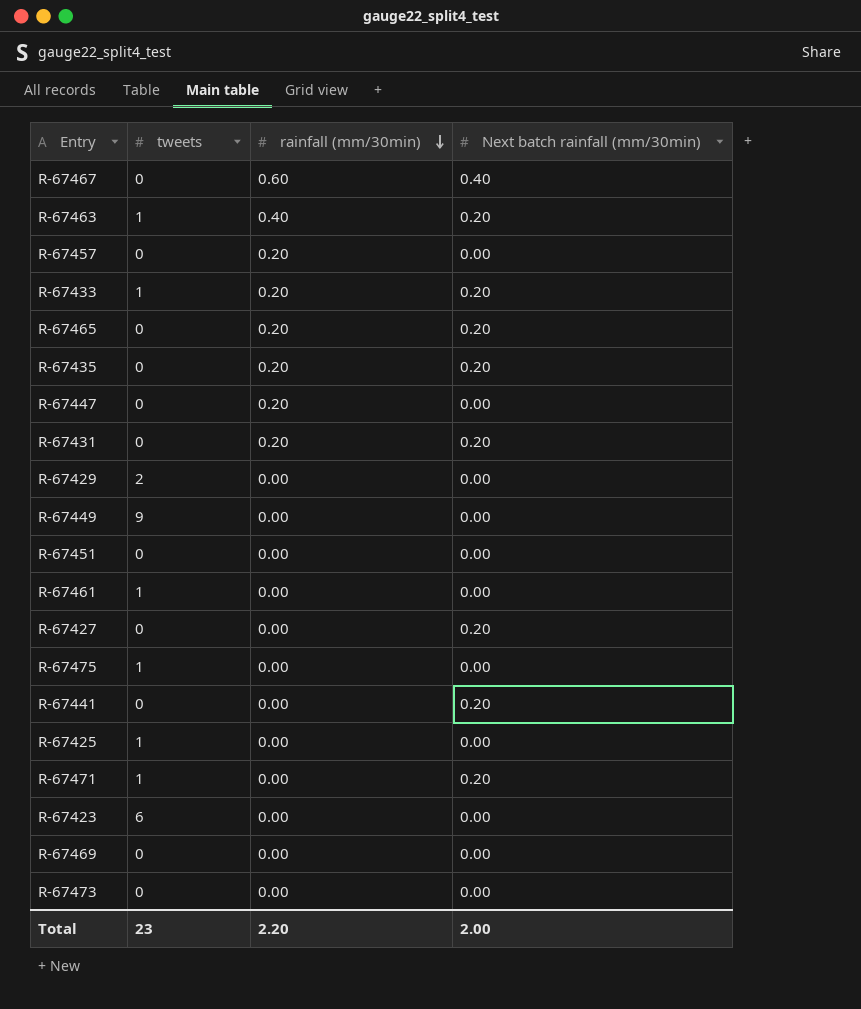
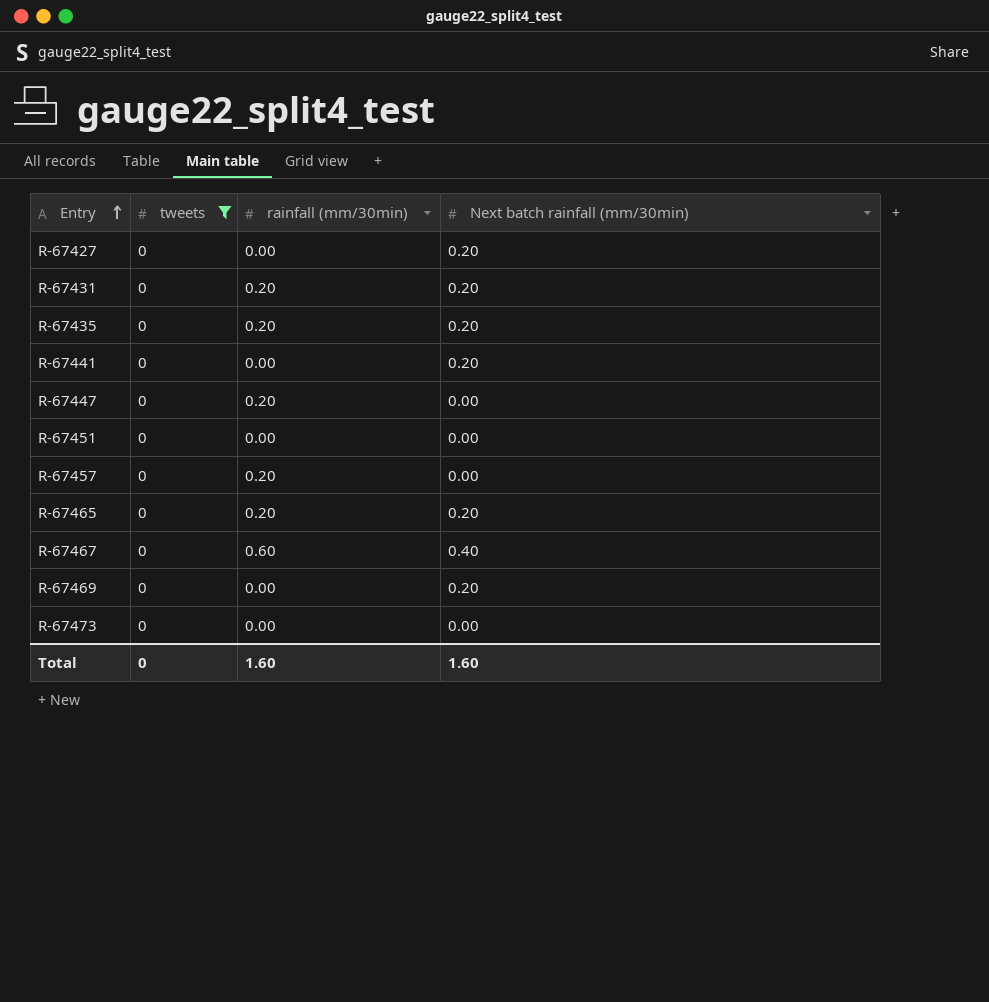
filter: none -> tweets = 0
row order: rainfall (mm/30min) descending -> Entry ascending
R-67469 | Next batch rainfall (mm/30min): 0.00 -> 0.20
Total | tweets: 23 -> 0
Total | rainfall (mm/30min): 2.20 -> 1.60
Total | Next batch rainfall (mm/30min): 2.00 -> 1.60

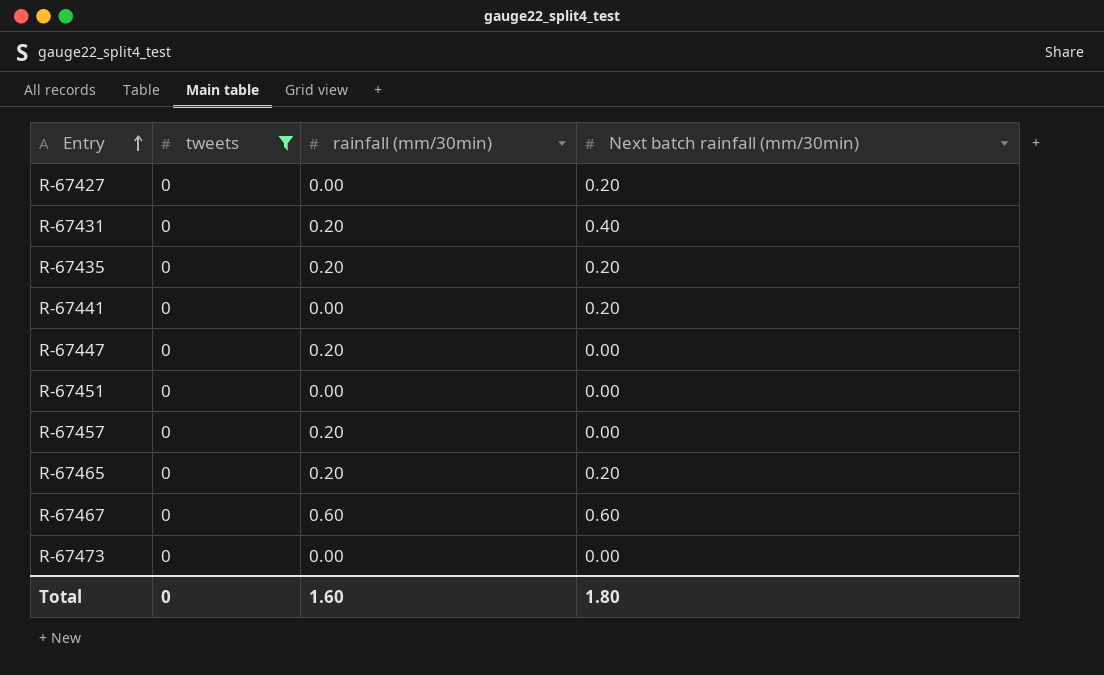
row R-67469: 0 | 0.00 | 0.20 -> none
R-67431 | Next batch rainfall (mm/30min): 0.20 -> 0.40
R-67467 | Next batch rainfall (mm/30min): 0.40 -> 0.60
Total | Next batch rainfall (mm/30min): 1.60 -> 1.80

